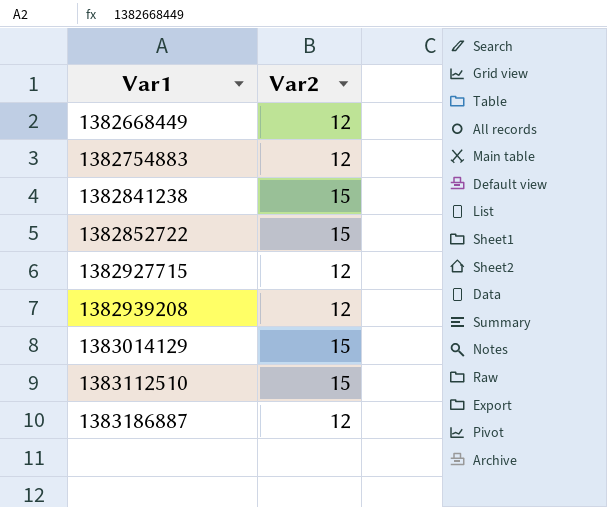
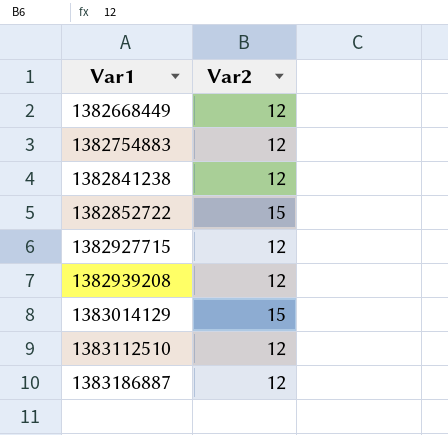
1382841238 | Var2: 15 -> 12
1383112510 | Var2: 15 -> 12

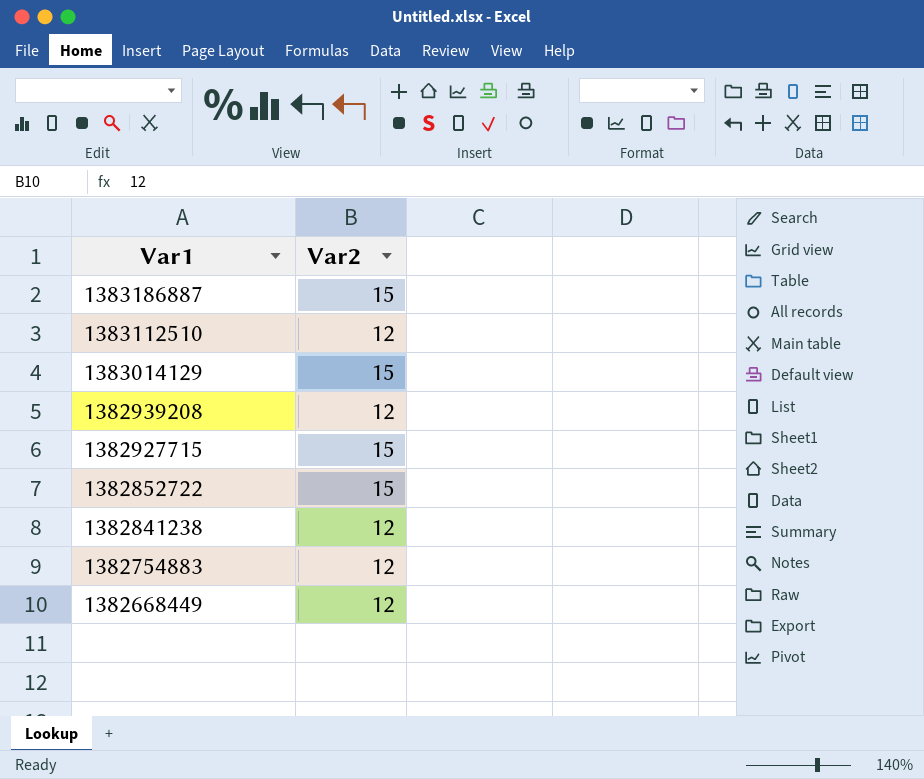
row order: Var1 ascending -> Var1 descending
1383186887 | Var2: 12 -> 15
1382927715 | Var2: 12 -> 15

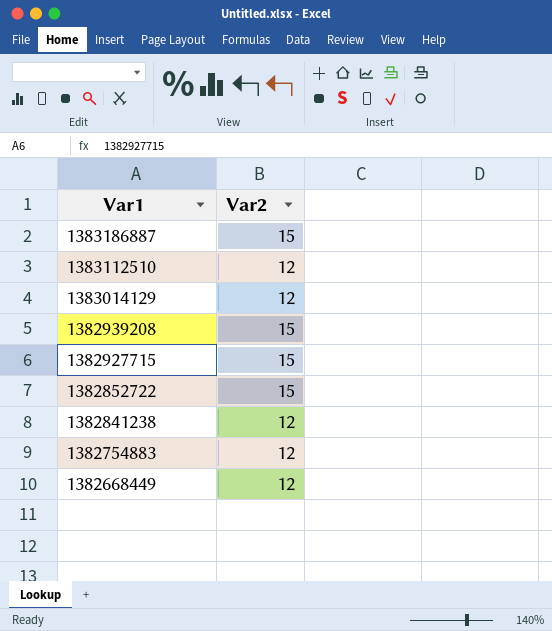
1383014129 | Var2: 15 -> 12
1382939208 | Var2: 12 -> 15

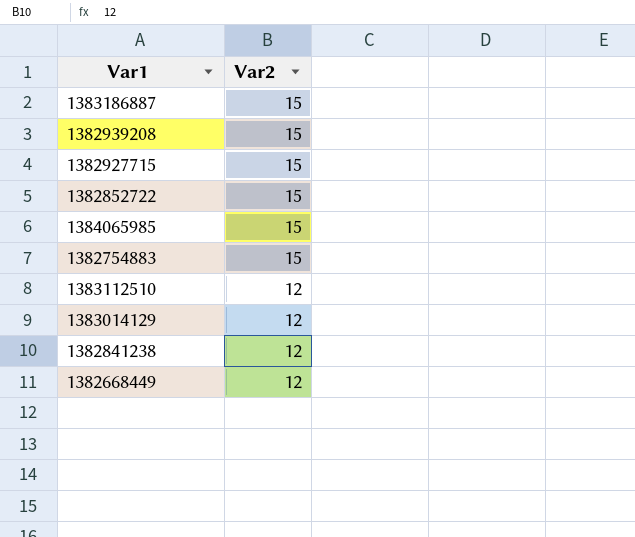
row order: Var1 descending -> Var2 descending
row 1384065985: none -> 15
1382754883 | Var2: 12 -> 15

